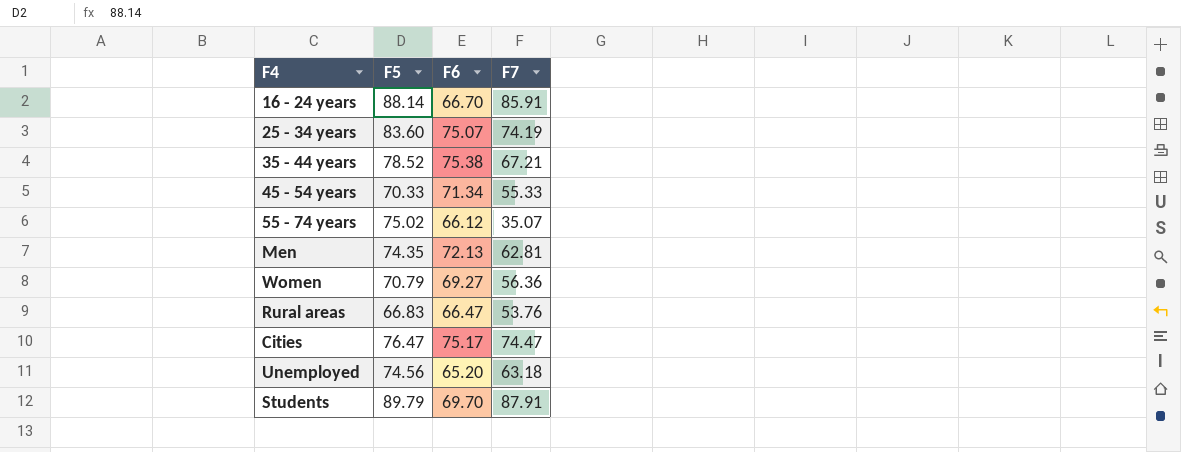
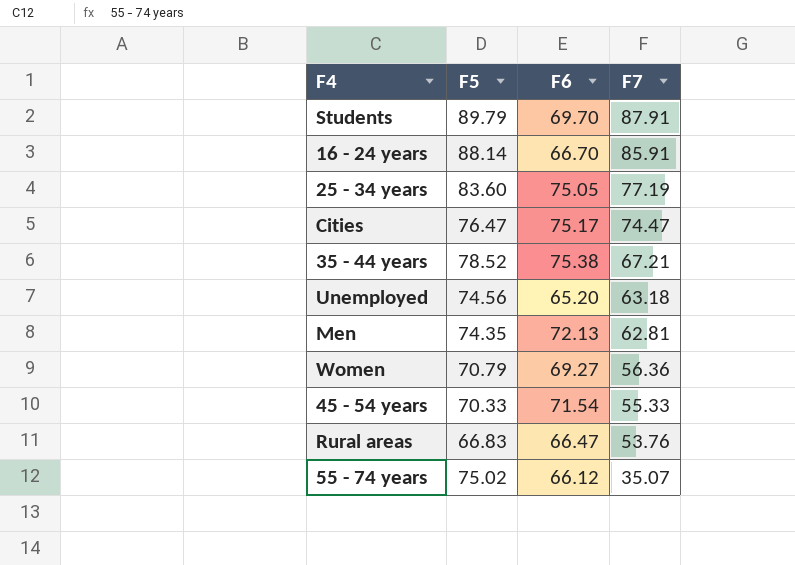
row order: none -> F7 descending
25 - 34 years | F6: 75.07 -> 75.05
25 - 34 years | F7: 74.19 -> 77.19
45 - 54 years | F6: 71.34 -> 71.54

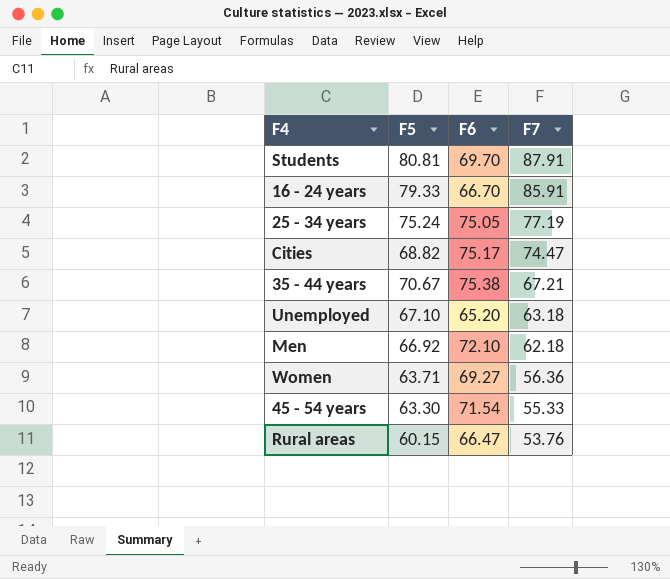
row 55 - 74 years: 75.02 | 66.12 | 35.07 -> none
Students | F5: 89.79 -> 80.81
16 - 24 years | F5: 88.14 -> 79.33
25 - 34 years | F5: 83.60 -> 75.24
Cities | F5: 76.47 -> 68.82
35 - 44 years | F5: 78.52 -> 70.67
Unemployed | F5: 74.56 -> 67.10
Men | F5: 74.35 -> 66.92
Men | F6: 72.13 -> 72.10
Men | F7: 62.81 -> 62.18
Women | F5: 70.79 -> 63.71
45 - 54 years | F5: 70.33 -> 63.30
Rural areas | F5: 66.83 -> 60.15

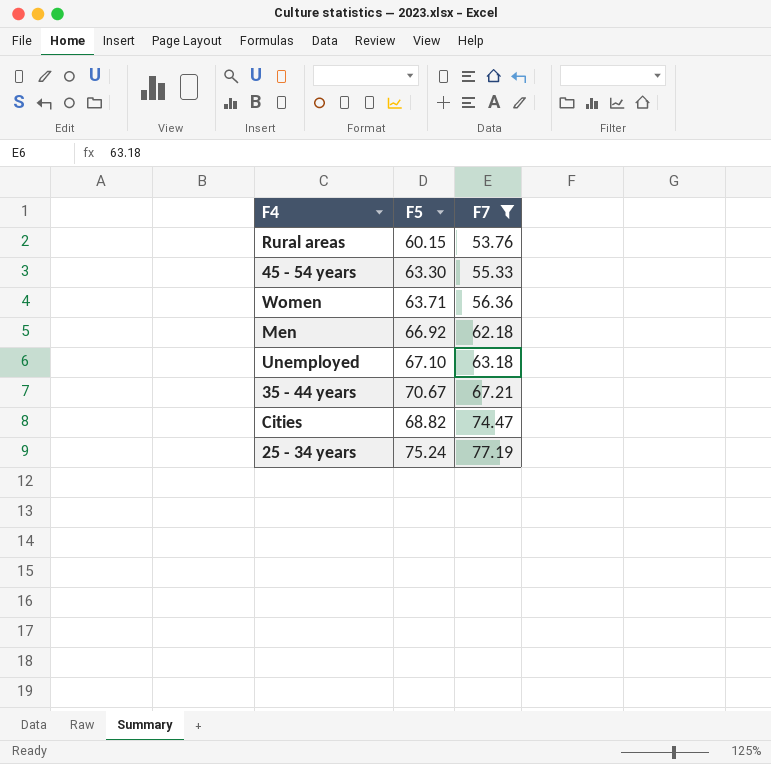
filter: none -> F7 <= 77.19
row order: F7 descending -> F7 ascending
column F6 | position: 3 -> none

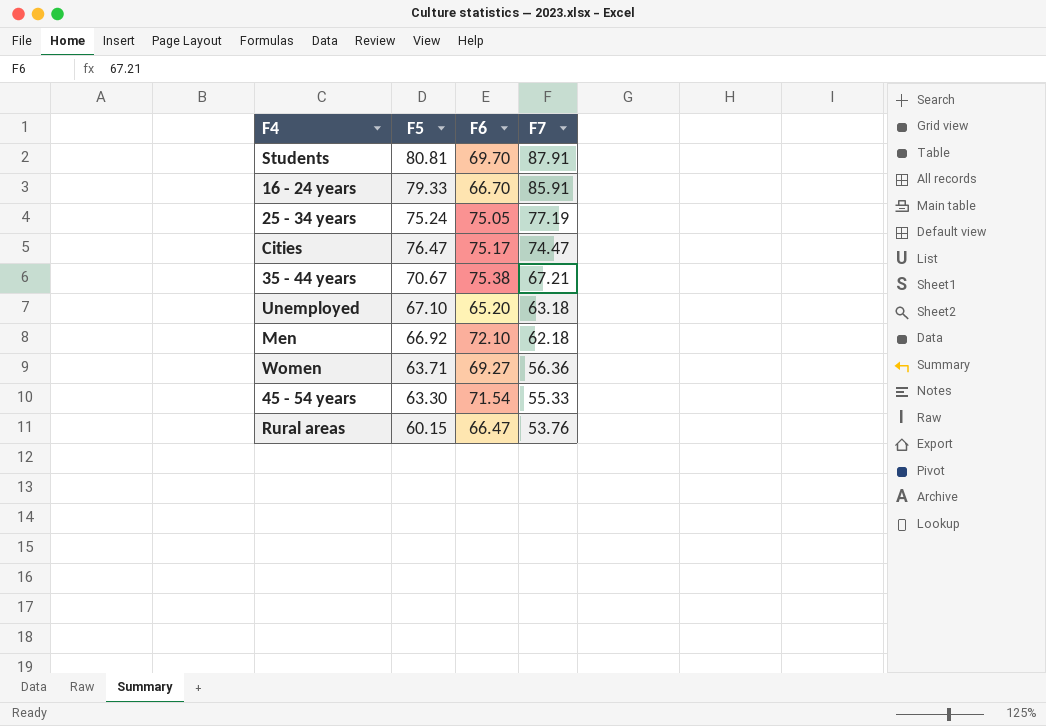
filter: F7 <= 77.19 -> none
row order: F7 ascending -> F7 descending
column F6 | position: none -> 3
Cities | F5: 68.82 -> 76.47

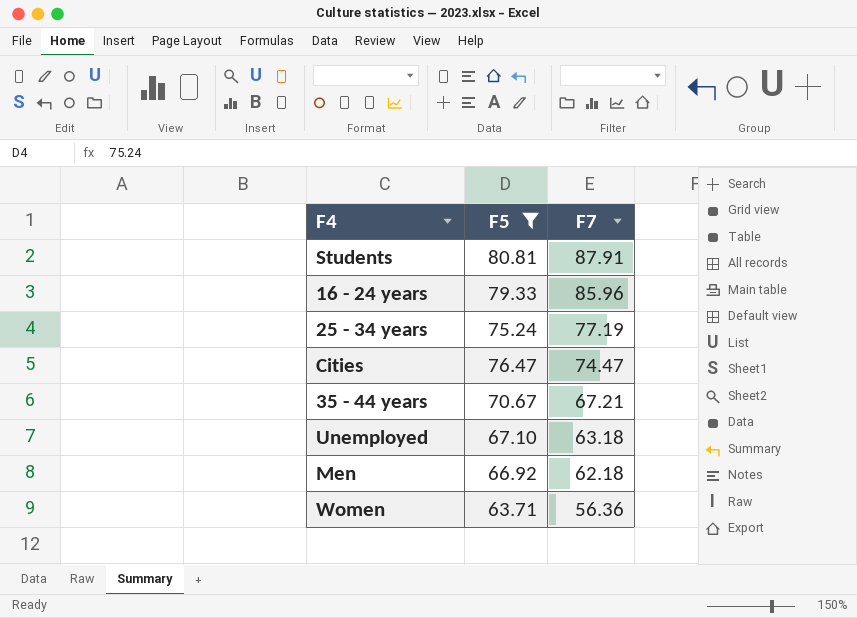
filter: none -> F5 >= 63.71
column F6 | position: 3 -> none
16 - 24 years | F7: 85.91 -> 85.96

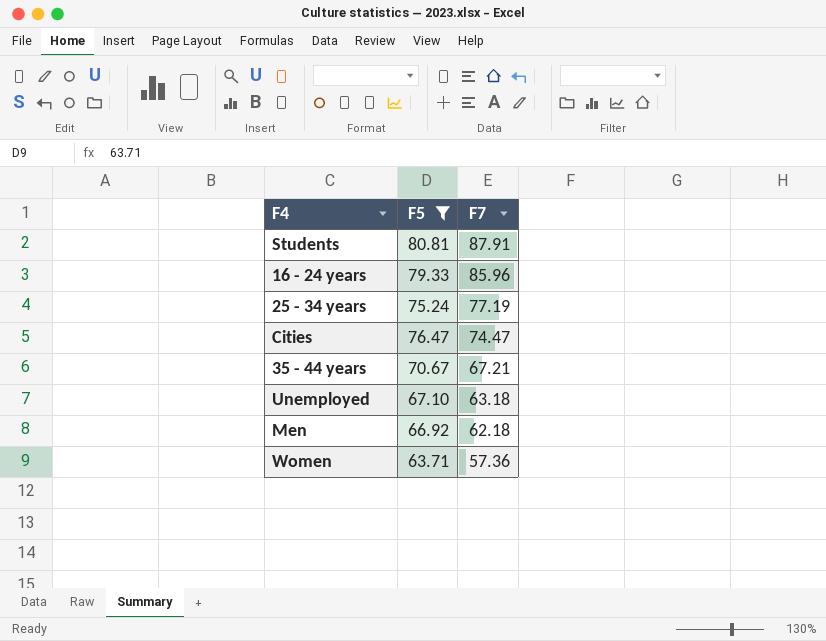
Women | F7: 56.36 -> 57.36

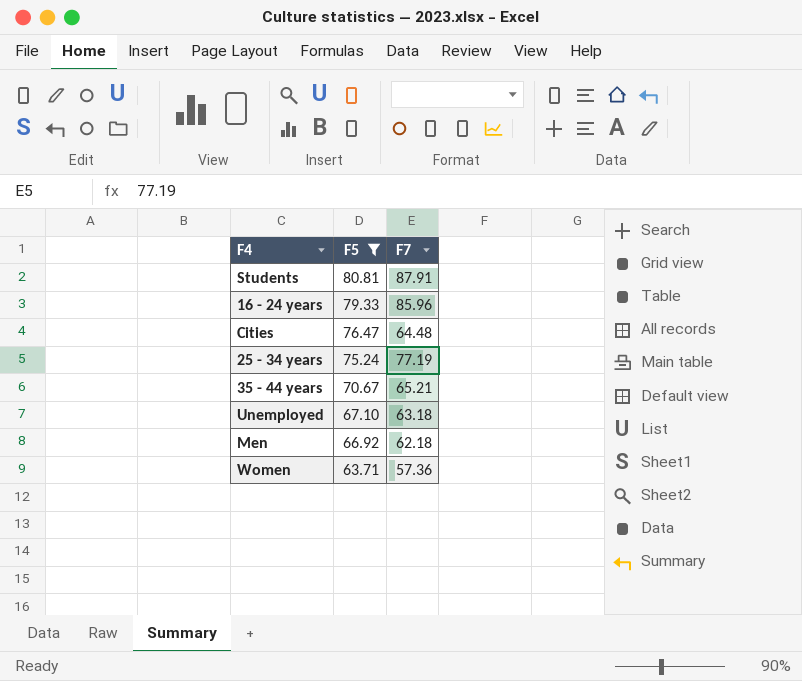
row order: F7 descending -> F5 descending
Cities | F7: 74.47 -> 64.48
35 - 44 years | F7: 67.21 -> 65.21

